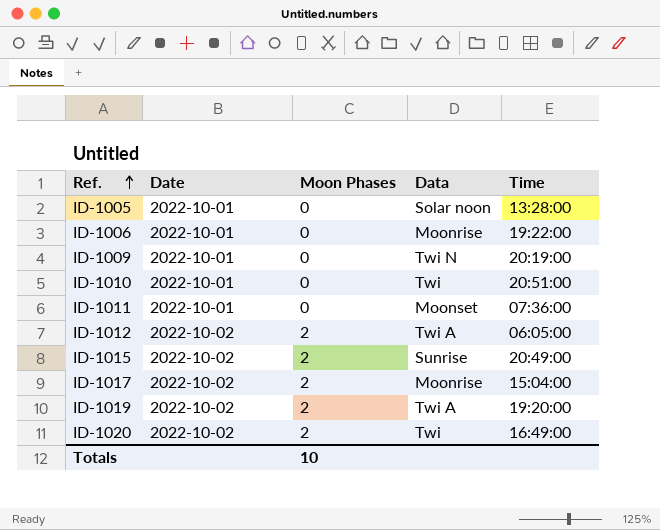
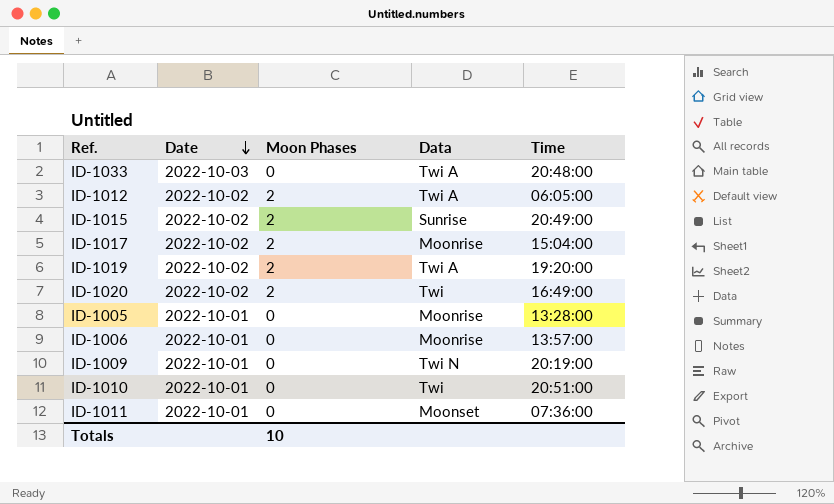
row order: Ref. ascending -> Date descending
row ID-1033: none -> 2022-10-03 | 0 | Twi A | 20:48:00
ID-1005 | Data: Solar noon -> Moonrise
ID-1006 | Time: 19:22:00 -> 13:57:00

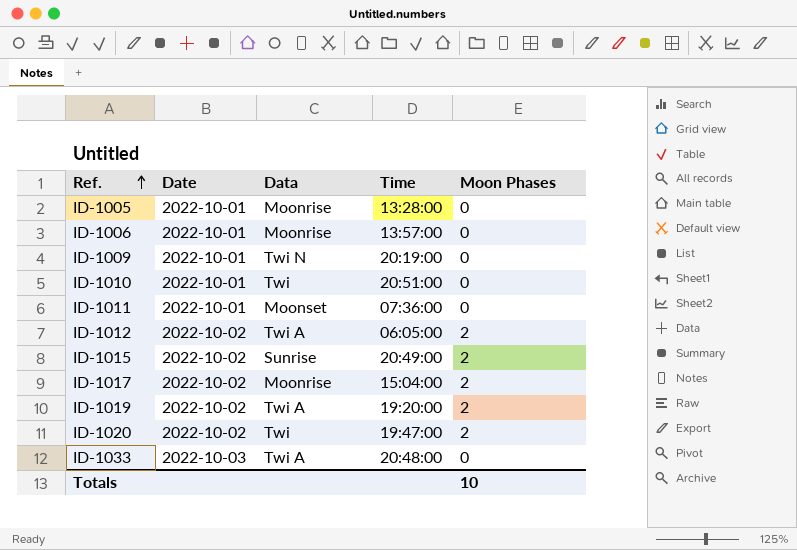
row order: Date descending -> Ref. ascending
column Moon Phases | position: 3 -> 5
ID-1020 | Time: 16:49:00 -> 19:47:00

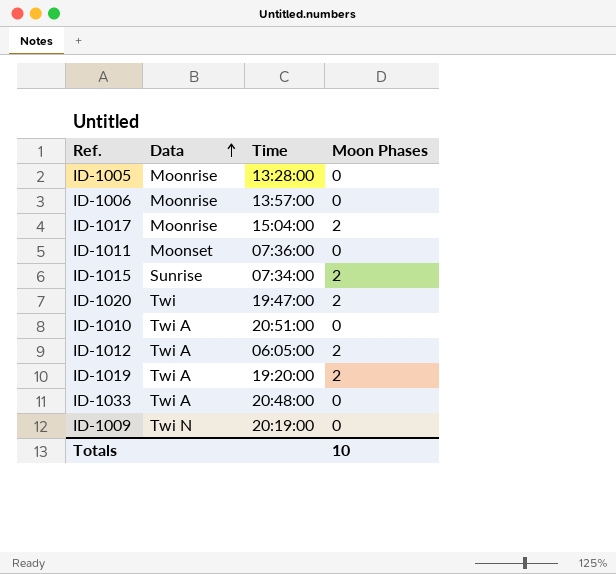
row order: Ref. ascending -> Data ascending
column Date | position: 2 -> none
ID-1015 | Time: 20:49:00 -> 07:34:00
ID-1010 | Data: Twi -> Twi A

